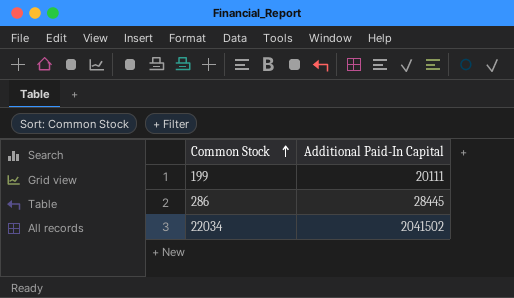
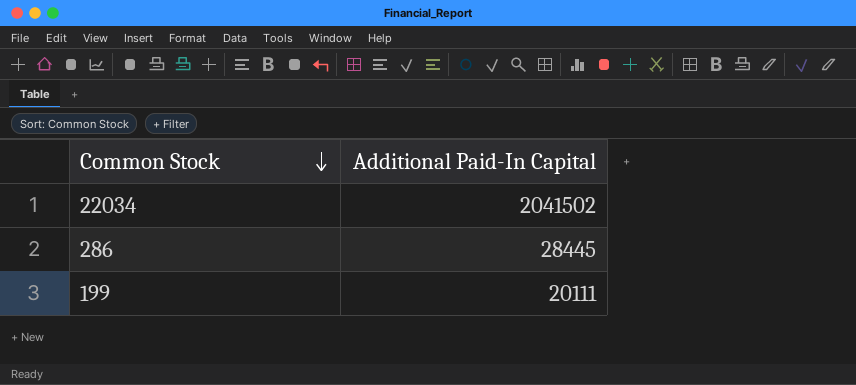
row order: Common Stock ascending -> Common Stock descending

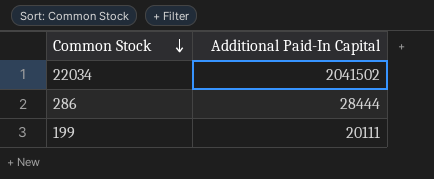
286 | Additional Paid-In Capital: 28445 -> 28444

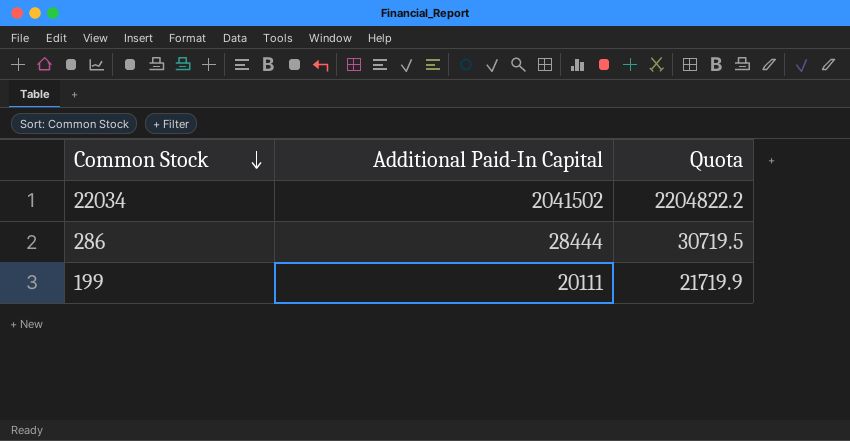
column Quota | formula: none -> [Additional Paid-In Capital] * 1.08

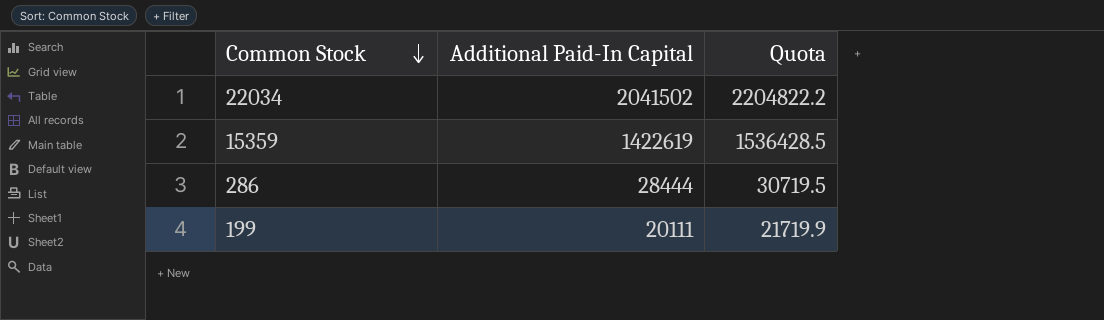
row 15359: none -> 1422619 | 1536428.5

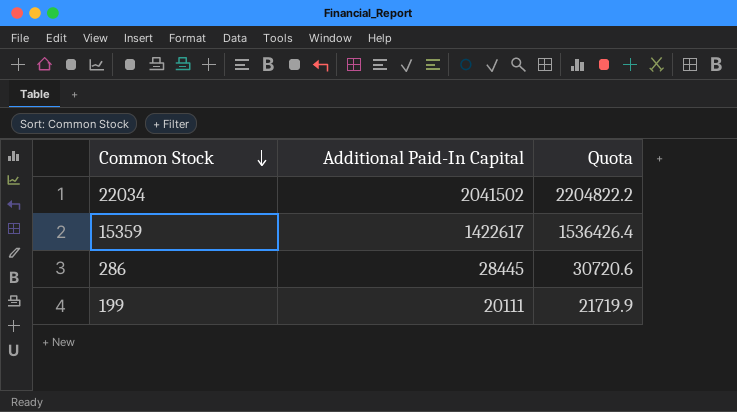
15359 | Additional Paid-In Capital: 1422619 -> 1422617
15359 | Quota: 1536428.5 -> 1536426.4
286 | Additional Paid-In Capital: 28444 -> 28445
286 | Quota: 30719.5 -> 30720.6

